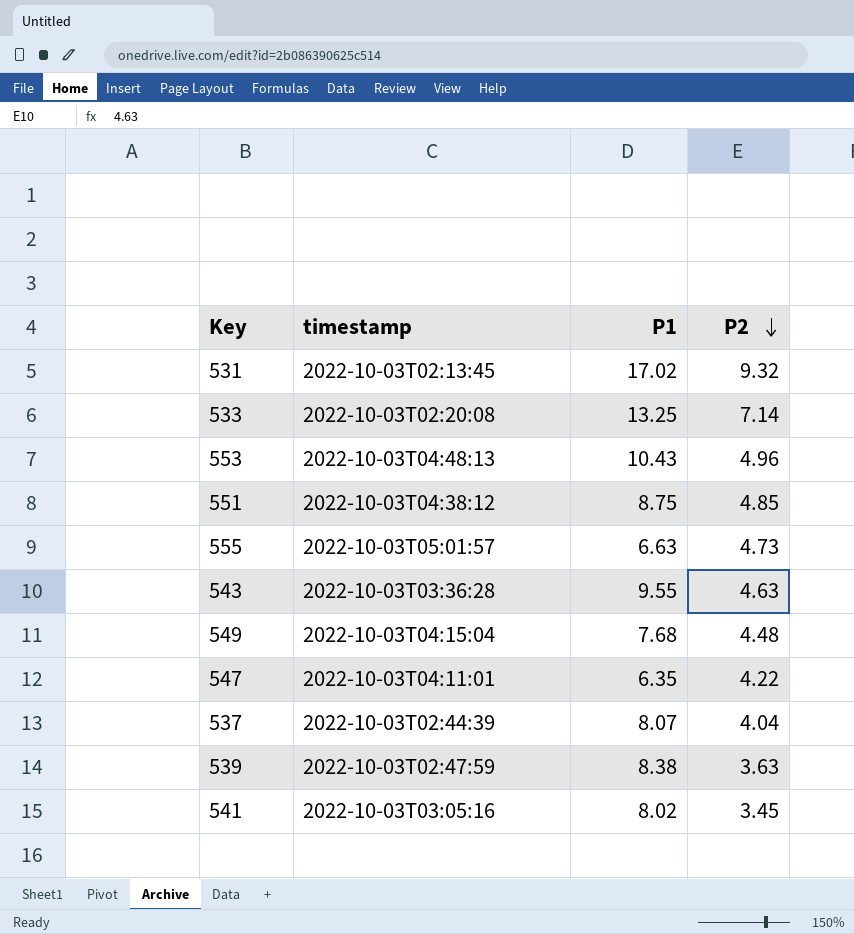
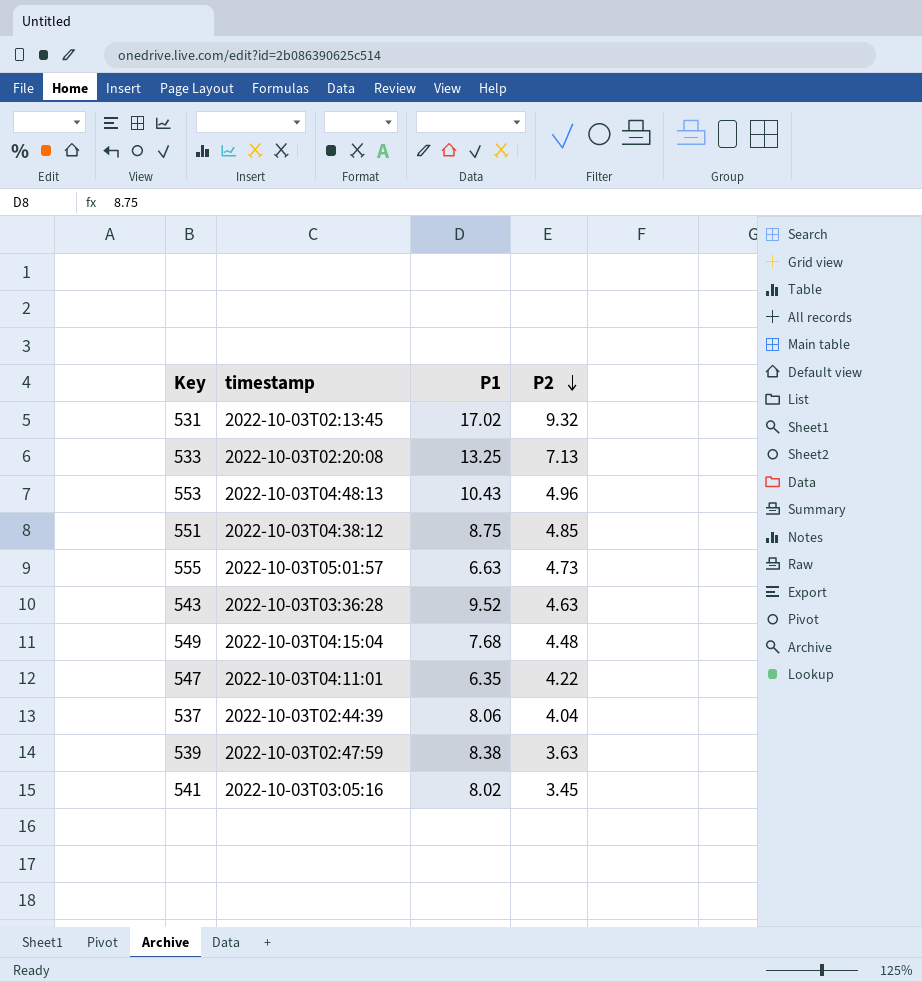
533 | P2: 7.14 -> 7.13
543 | P1: 9.55 -> 9.52
537 | P1: 8.07 -> 8.06

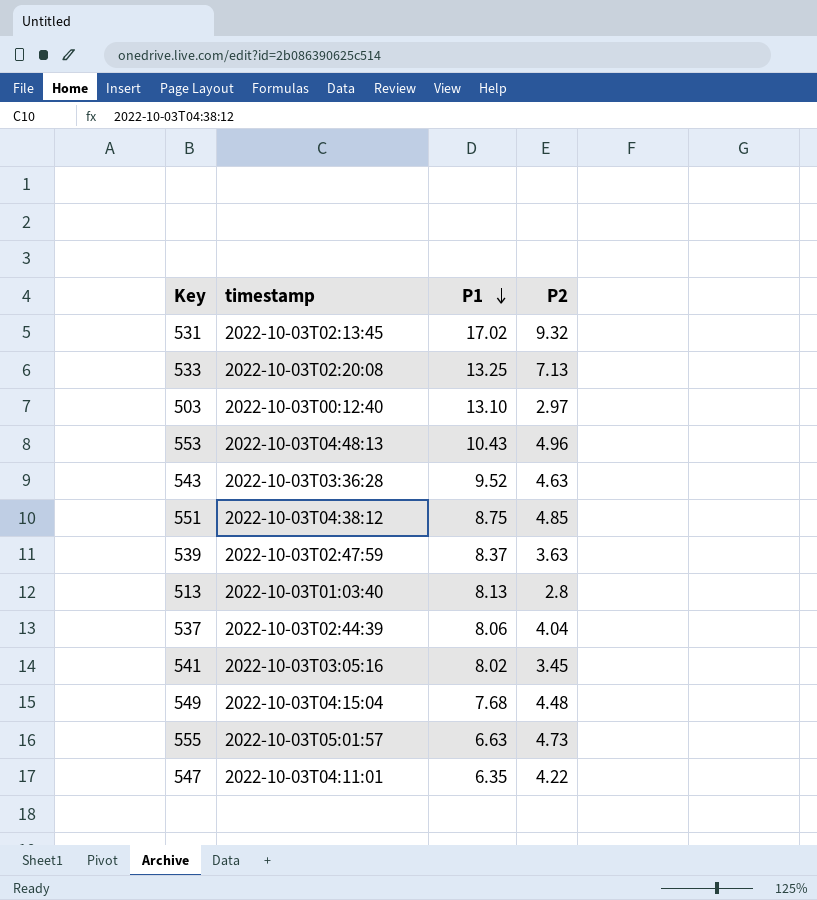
row order: P2 descending -> P1 descending
row 503: none -> 2022-10-03T00:12:40 | 13.10 | 2.97
539 | P1: 8.38 -> 8.37
row 513: none -> 2022-10-03T01:03:40 | 8.13 | 2.8

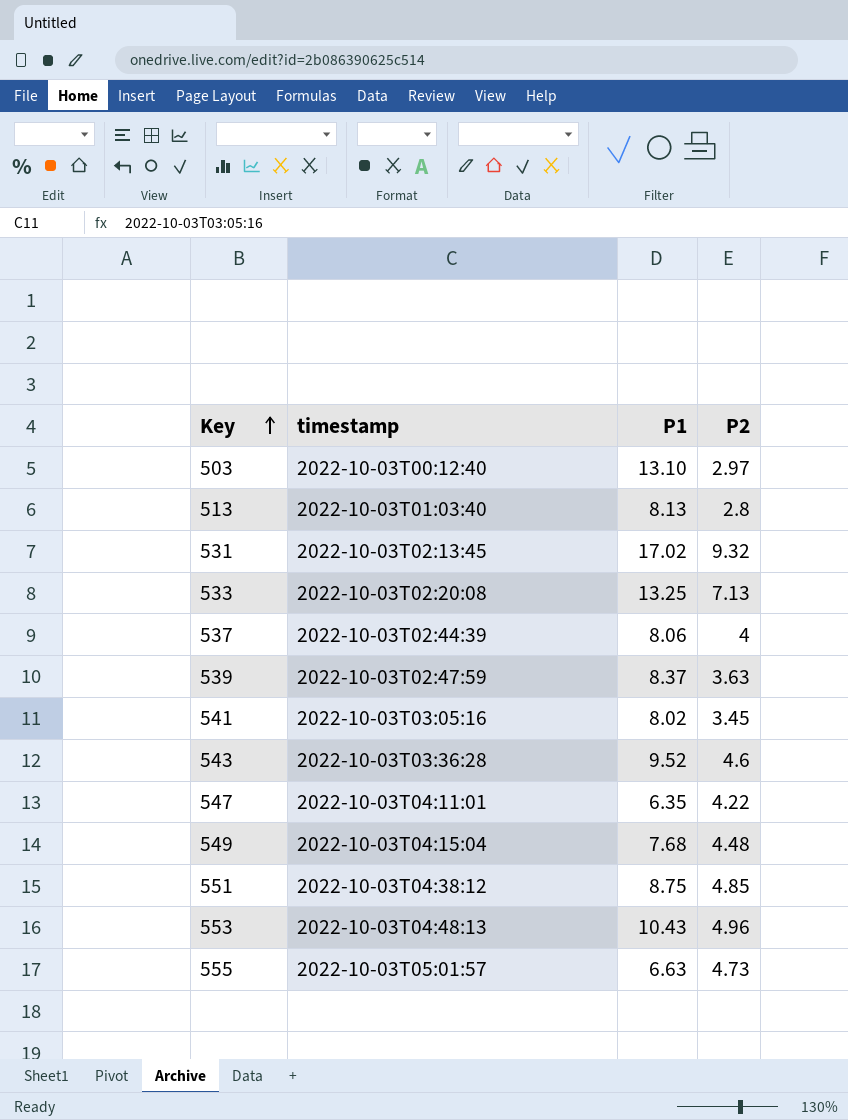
row order: P1 descending -> Key ascending
537 | P2: 4.04 -> 4
543 | P2: 4.63 -> 4.6

